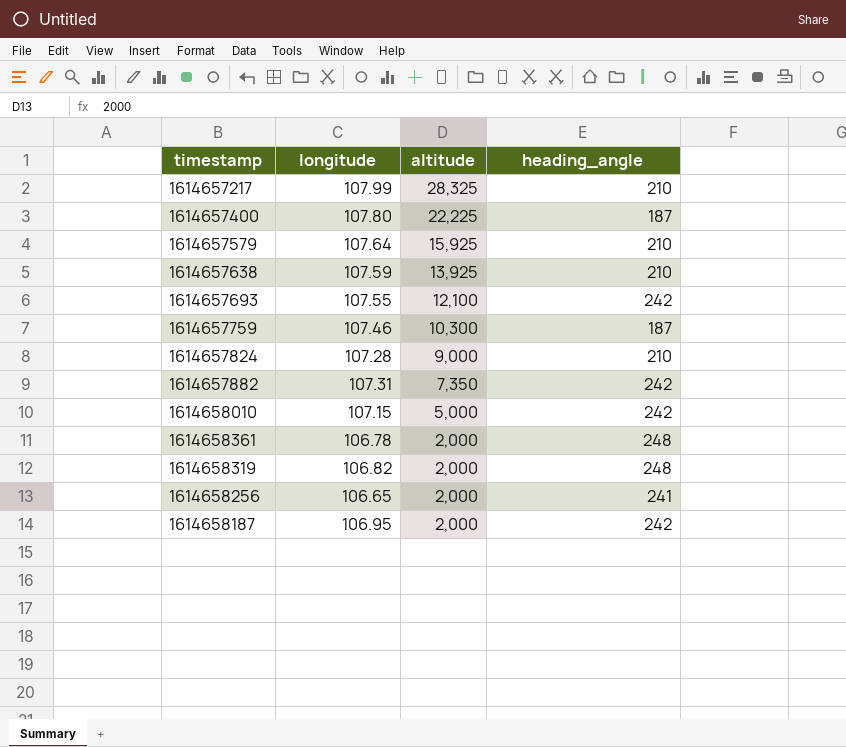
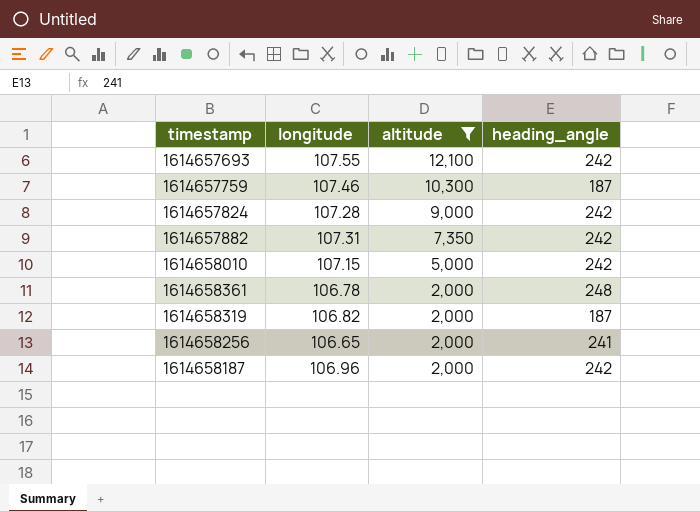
filter: none -> altitude <= 12,100
1614657824 | heading_angle: 210 -> 242
1614658319 | heading_angle: 248 -> 187
1614658187 | longitude: 106.95 -> 106.96

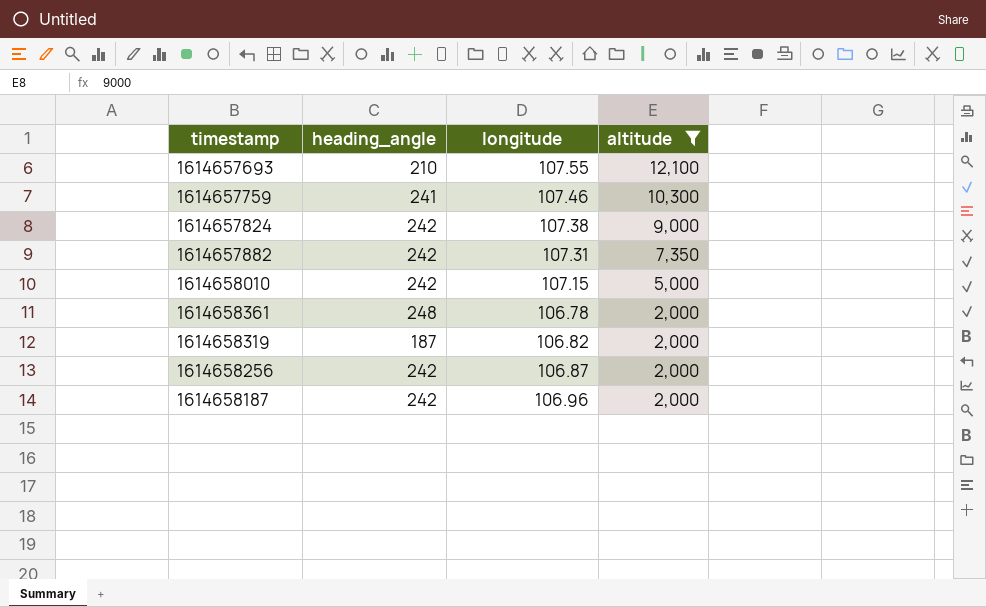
column heading_angle | position: 4 -> 2
1614657693 | heading_angle: 242 -> 210
1614657759 | heading_angle: 187 -> 241
1614657824 | longitude: 107.28 -> 107.38
1614658256 | heading_angle: 241 -> 242
1614658256 | longitude: 106.65 -> 106.87

